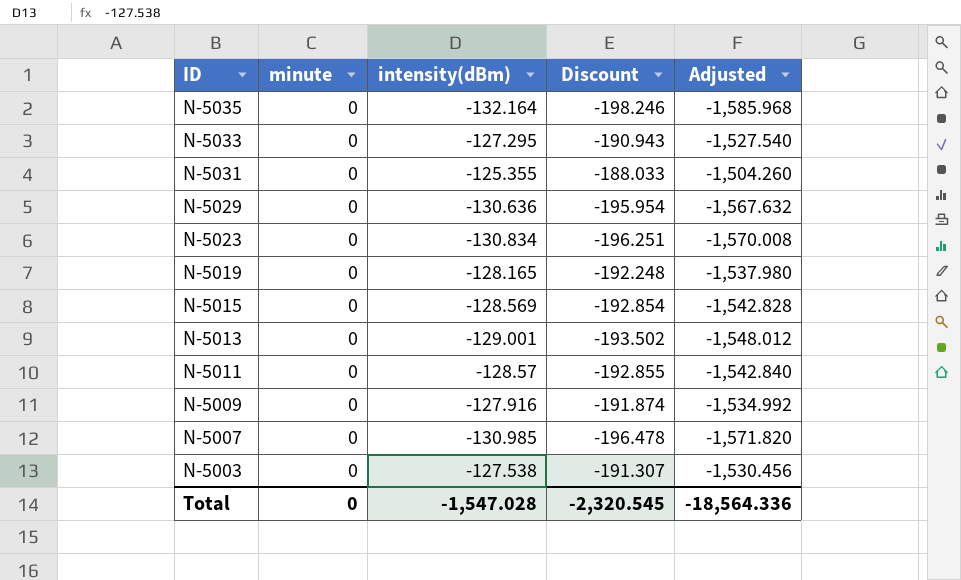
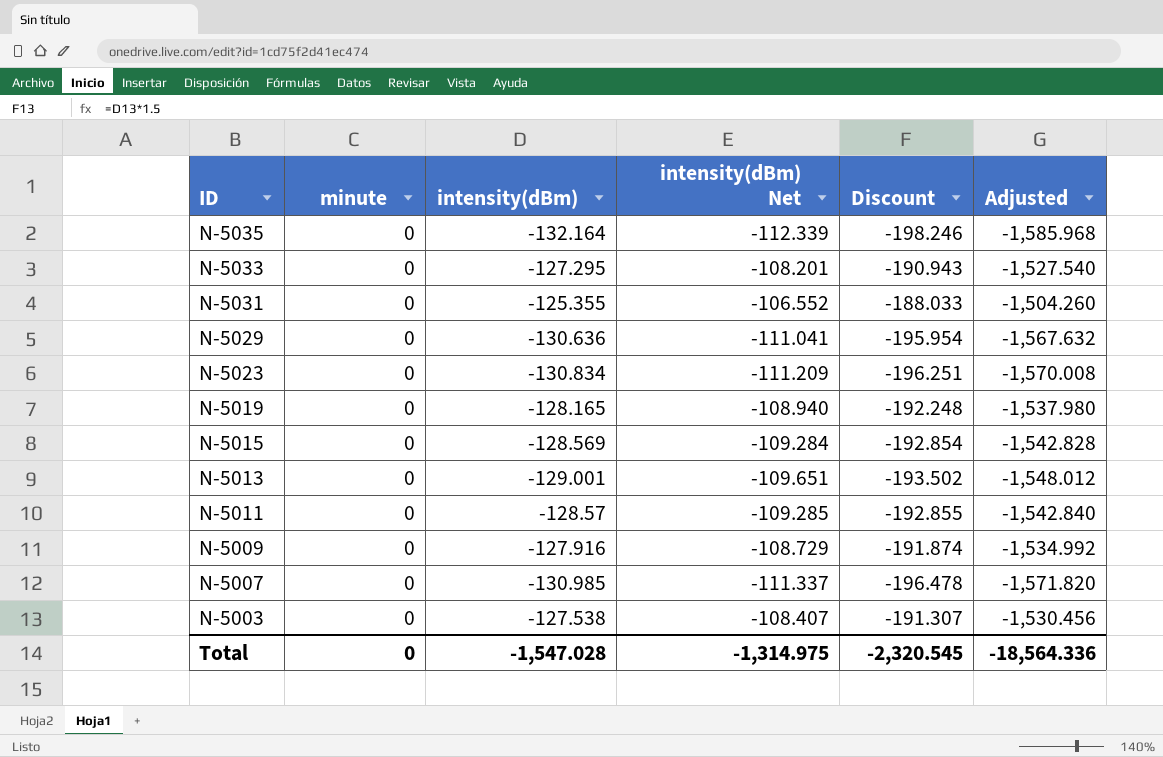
column intensity(dBm) Net | formula: none -> [intensity(dBm)] * 0.85

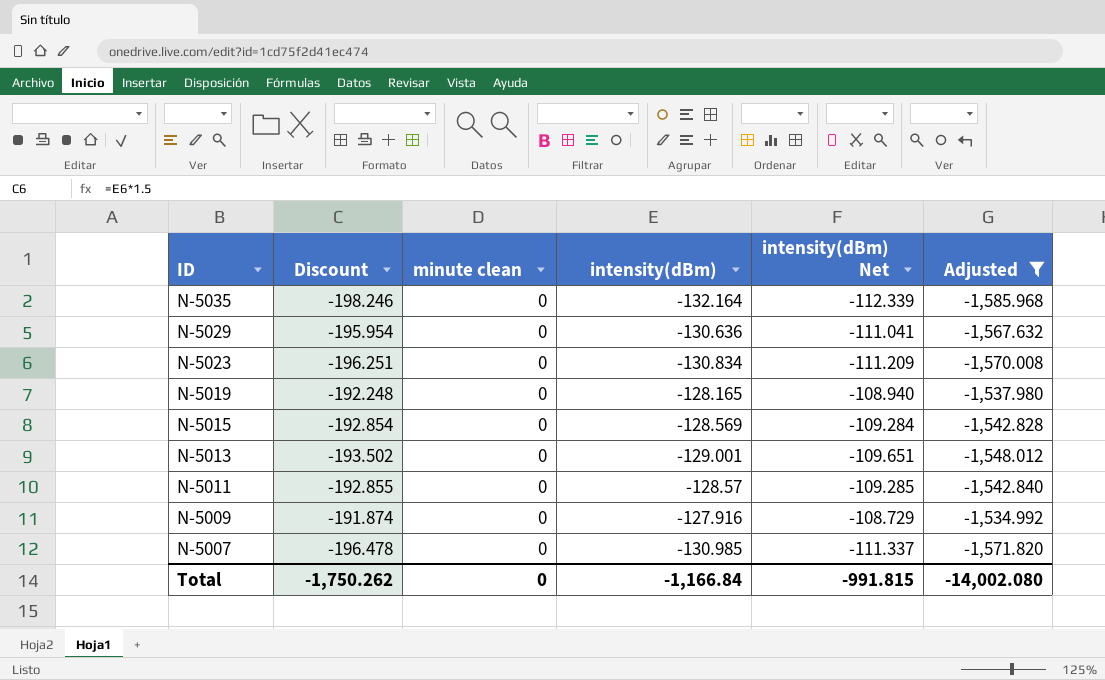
filter: none -> Adjusted <= -1,534.992
column Discount | position: 5 -> 2
column name: minute -> minute clean
Total | Discount: -2,320.545 -> -1,750.262
Total | intensity(dBm): -1,547.028 -> -1,166.84
Total | intensity(dBm) Net: -1,314.975 -> -991.815
Total | Adjusted: -18,564.336 -> -14,002.080

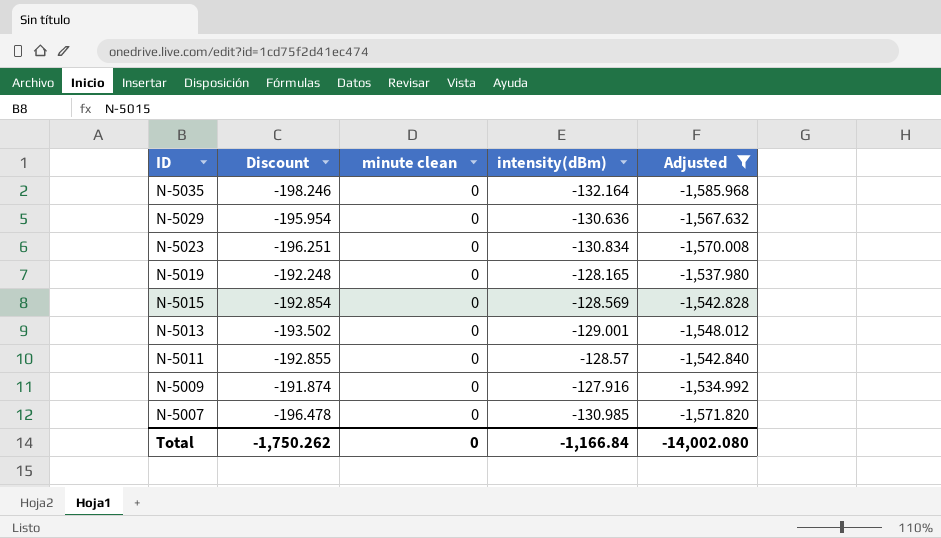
column intensity(dBm) Net | formula: [intensity(dBm)] * 0.85 -> none

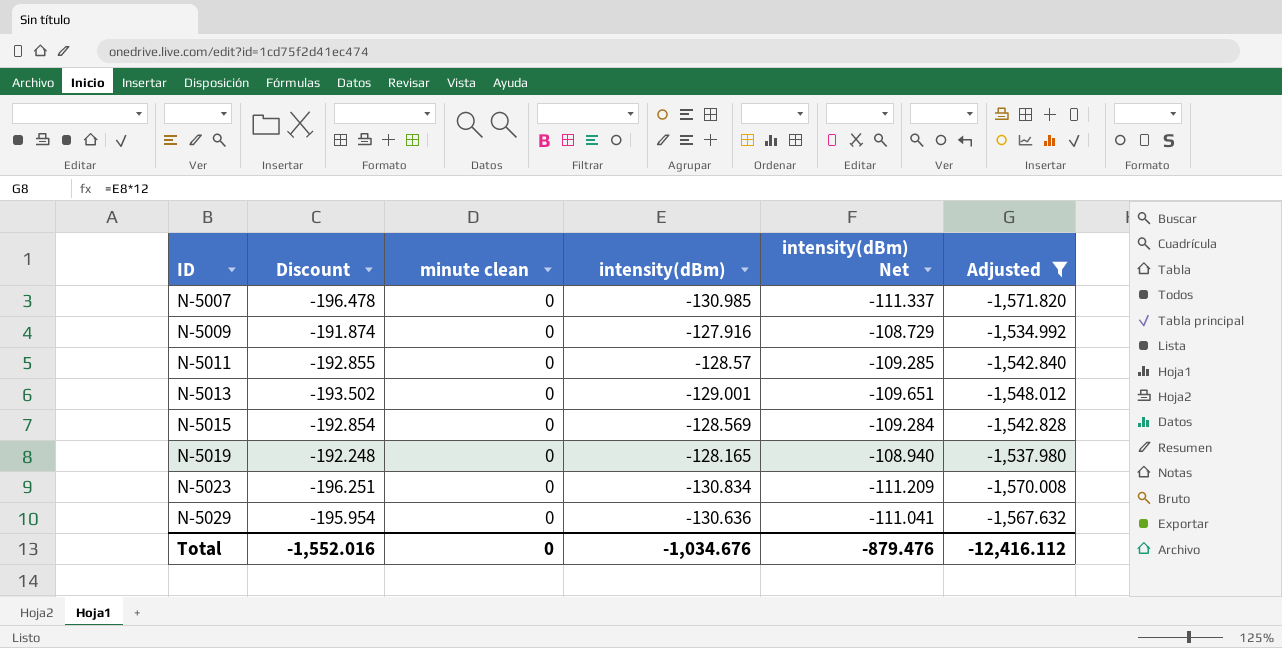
row order: ID descending -> ID ascending
column intensity(dBm) Net | formula: none -> [intensity(dBm)] * 0.85
row N-5035: -198.246 | 0 | -132.164 | -1,585.968 -> none
Total | Discount: -1,750.262 -> -1,552.016
Total | intensity(dBm): -1,166.84 -> -1,034.676
Total | Adjusted: -14,002.080 -> -12,416.112

